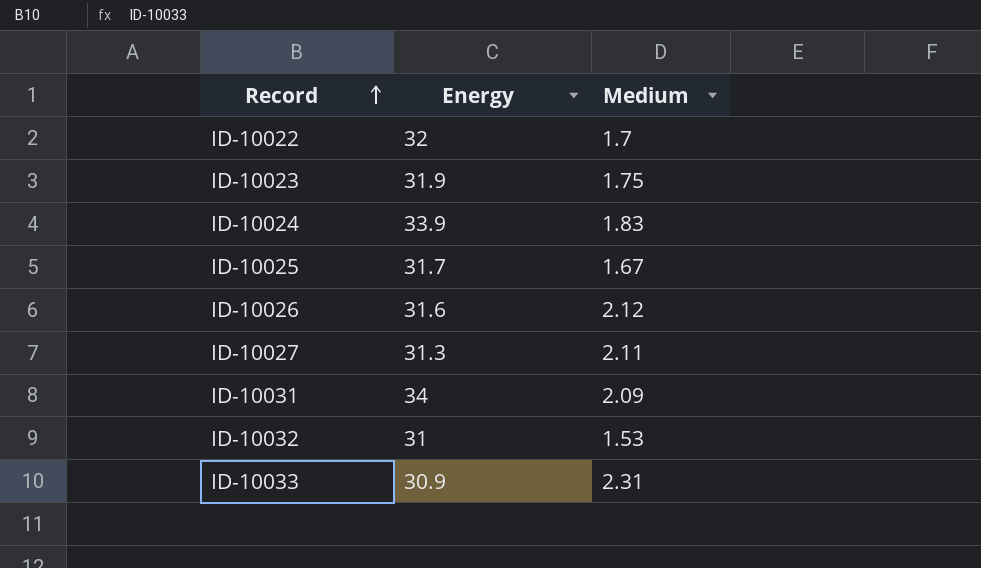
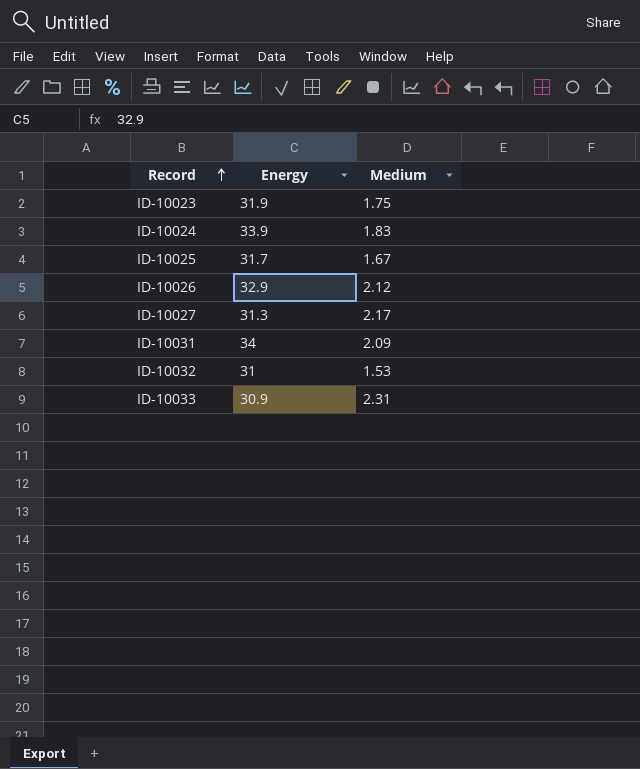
row ID-10022: 32 | 1.7 -> none
ID-10026 | Energy: 31.6 -> 32.9
ID-10027 | Medium: 2.11 -> 2.17

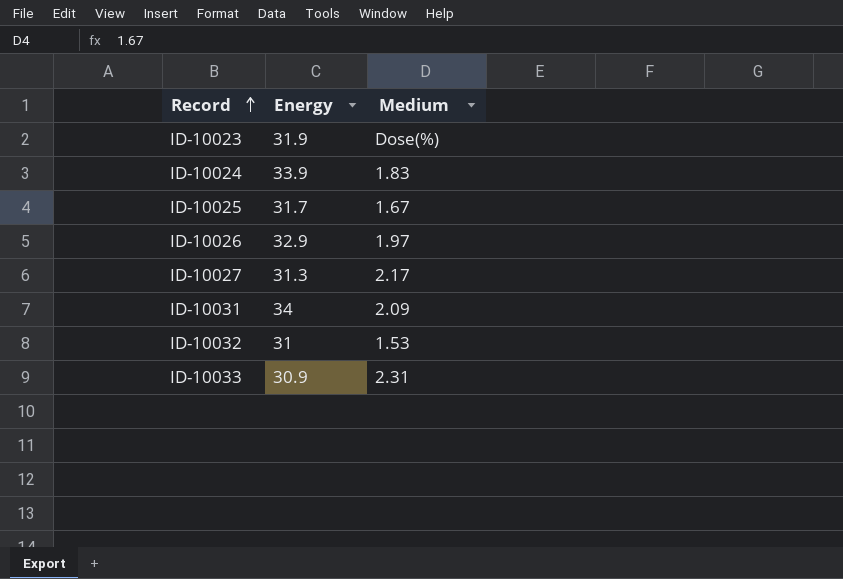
ID-10023 | Medium: 1.75 -> Dose(%)
ID-10026 | Medium: 2.12 -> 1.97

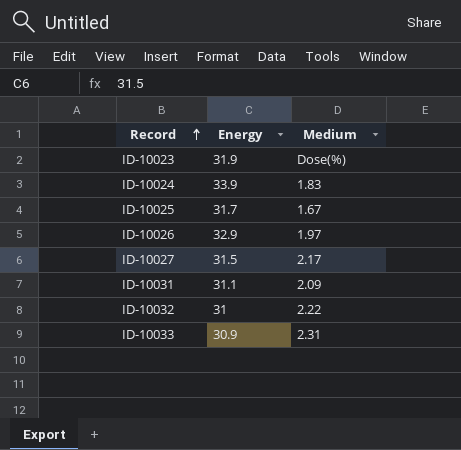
ID-10027 | Energy: 31.3 -> 31.5
ID-10031 | Energy: 34 -> 31.1
ID-10032 | Medium: 1.53 -> 2.22

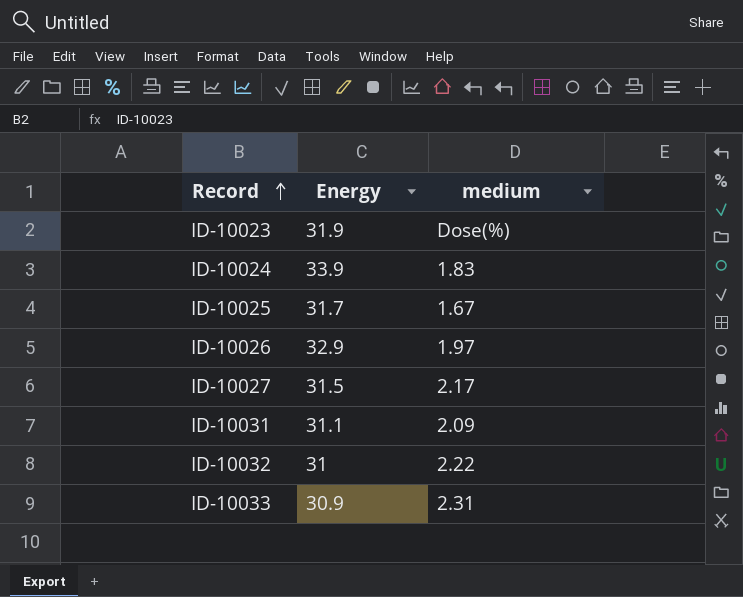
column name: Medium -> medium

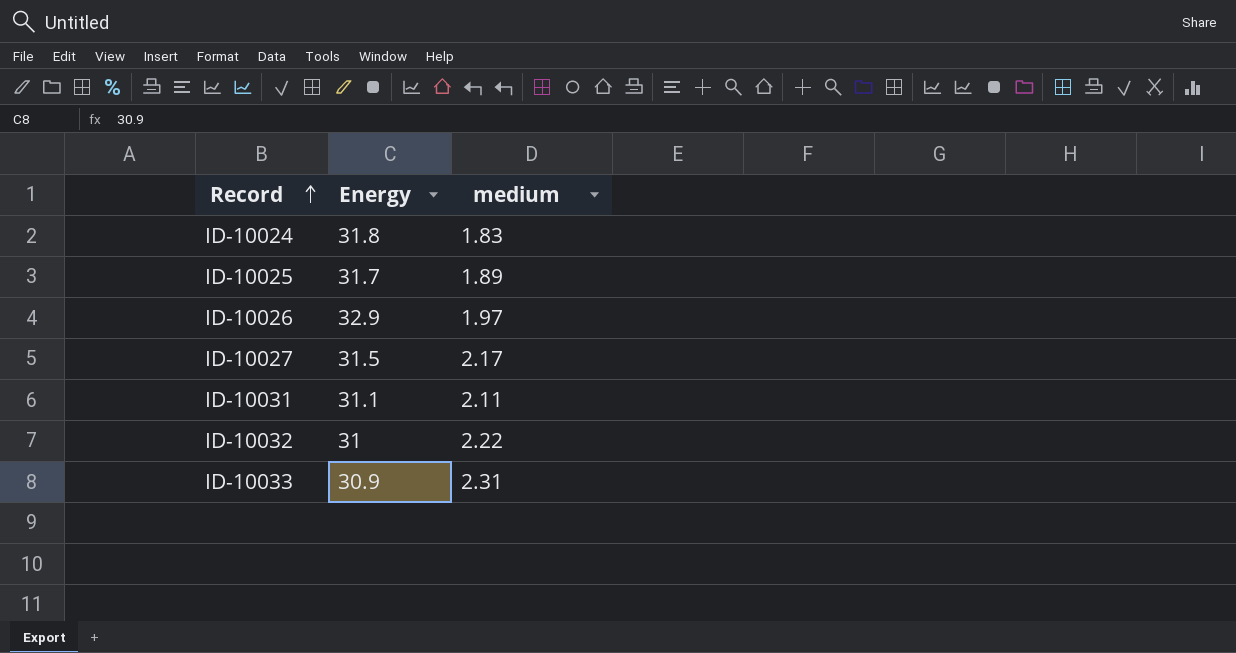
row ID-10023: 31.9 | Dose(%) -> none
ID-10024 | Energy: 33.9 -> 31.8
ID-10025 | medium: 1.67 -> 1.89
ID-10031 | medium: 2.09 -> 2.11

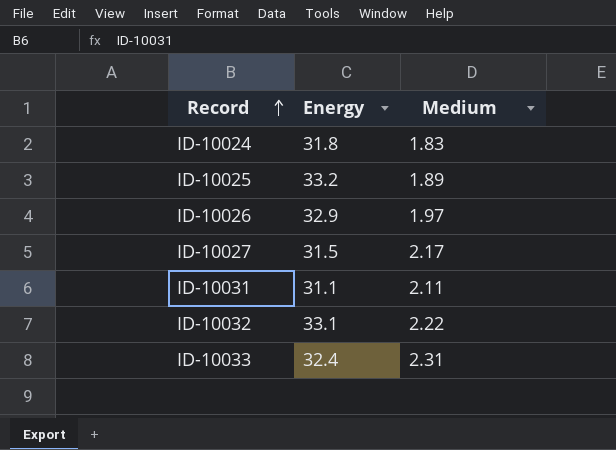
column name: medium -> Medium
ID-10025 | Energy: 31.7 -> 33.2
ID-10032 | Energy: 31 -> 33.1
ID-10033 | Energy: 30.9 -> 32.4

